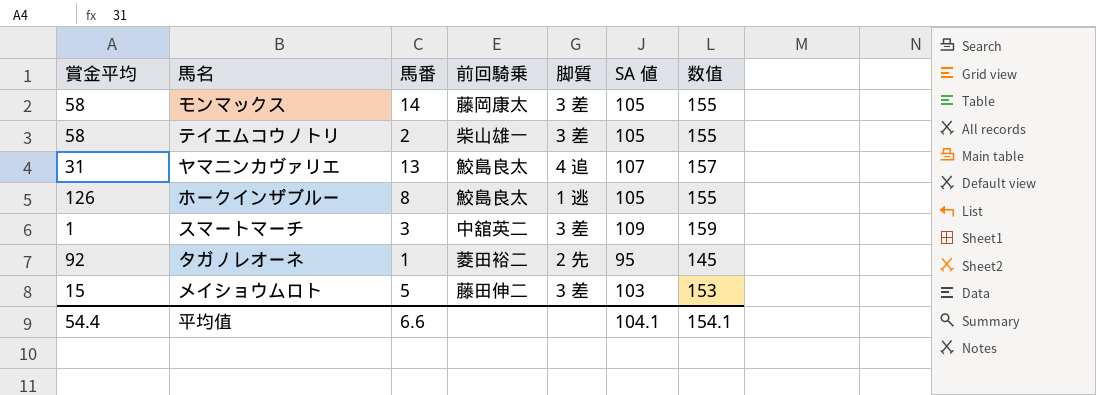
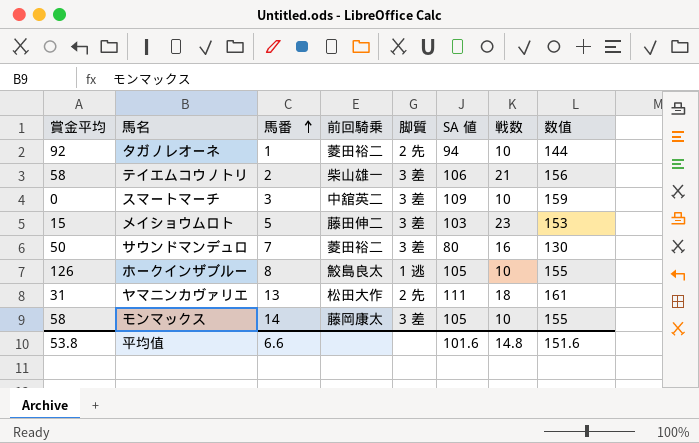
row order: none -> 馬番 ascending
column 戦数 | position: none -> 7
タガノレオーネ | SA 値: 95 -> 94
タガノレオーネ | 数值: 145 -> 144
テイエムコウノトリ | SA 値: 105 -> 106
テイエムコウノトリ | 数值: 155 -> 156
スマートマーチ | 賞金平均: 1 -> 0
row サウンドマンデュロ: none -> 50 | 7 | 菱田裕二 | 3 差 | 80 | 16 | 130
ヤマニンカヴァリエ | 前回騎乗: 鮫島良太 -> 松田大作
ヤマニンカヴァリエ | 脚質: 4 追 -> 2 先
ヤマニンカヴァリエ | SA 値: 107 -> 111
ヤマニンカヴァリエ | 数值: 157 -> 161
平均值 | 賞金平均: 54.4 -> 53.8
平均值 | SA 値: 104.1 -> 101.6
平均值 | 数值: 154.1 -> 151.6

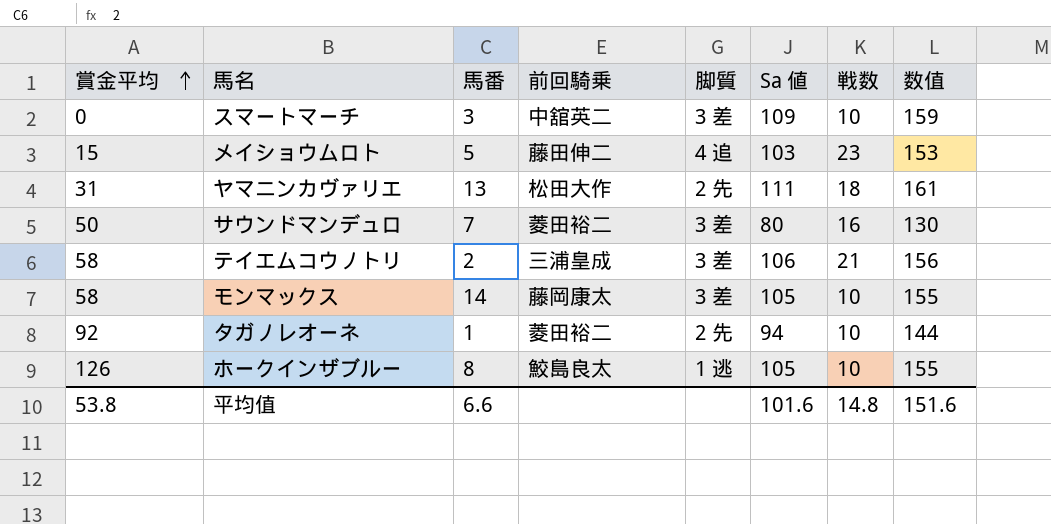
row order: 馬番 ascending -> 賞金平均 ascending
column name: SA 値 -> Sa 値
メイショウムロト | 脚質: 3 差 -> 4 追
テイエムコウノトリ | 前回騎乗: 柴山雄一 -> 三浦皇成

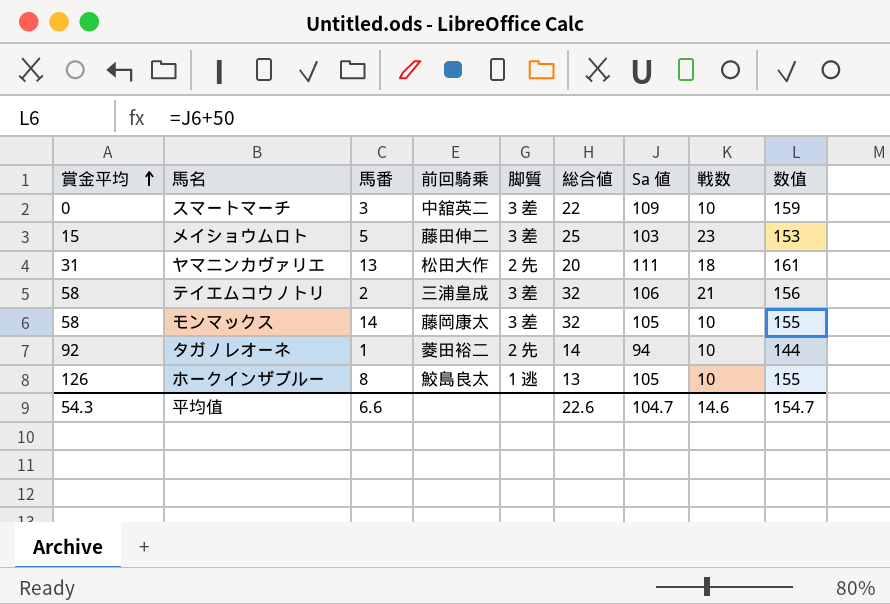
column 総合値 | position: none -> 6
row サウンドマンデュロ: 50 | 7 | 菱田裕二 | 3 差 | 80 | 16 | 130 -> none
メイショウムロト | 脚質: 4 追 -> 3 差
平均值 | 賞金平均: 53.8 -> 54.3
平均值 | Sa 値: 101.6 -> 104.7
平均值 | 戦数: 14.8 -> 14.6
平均值 | 数值: 151.6 -> 154.7

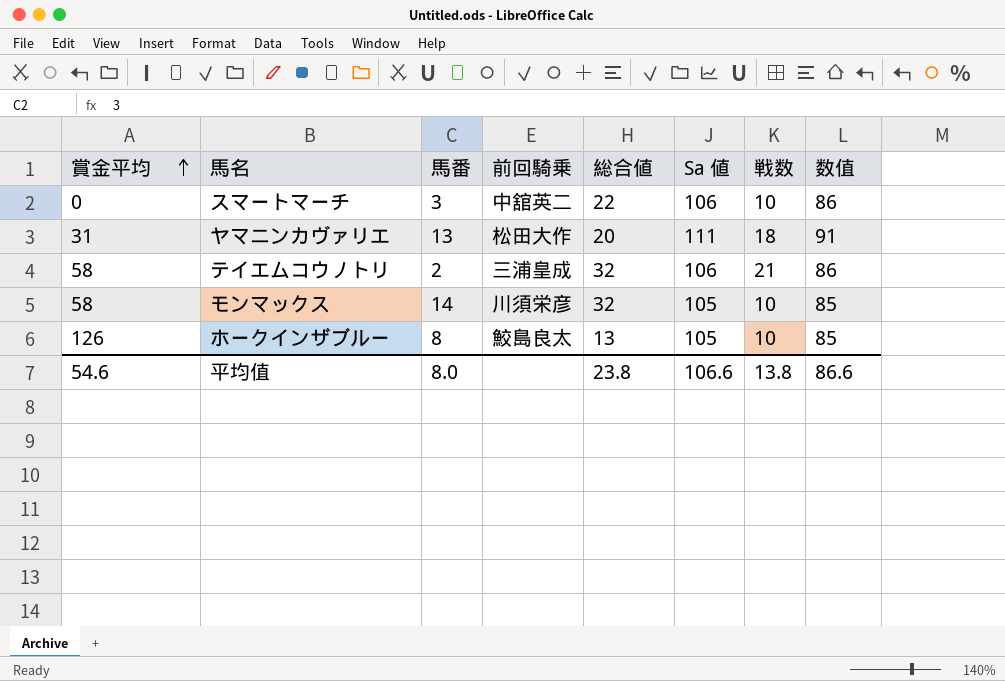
column 脚質 | position: 5 -> none
column 数值 | formula: [Sa 値] + 50 -> [Sa 値] - 20
row メイショウムロト: 15 | 5 | 藤田伸二 | 3 差 | 25 | 103 | 23 | 153 -> none
row タガノレオーネ: 92 | 1 | 菱田裕二 | 2 先 | 14 | 94 | 10 | 144 -> none
スマートマーチ | Sa 値: 109 -> 106
モンマックス | 前回騎乗: 藤岡康太 -> 川須栄彦
平均值 | 賞金平均: 54.3 -> 54.6
平均值 | 馬番: 6.6 -> 8.0
平均值 | 総合値: 22.6 -> 23.8
平均值 | Sa 値: 104.7 -> 106.6
平均值 | 戦数: 14.6 -> 13.8
平均值 | 数值: 154.7 -> 86.6

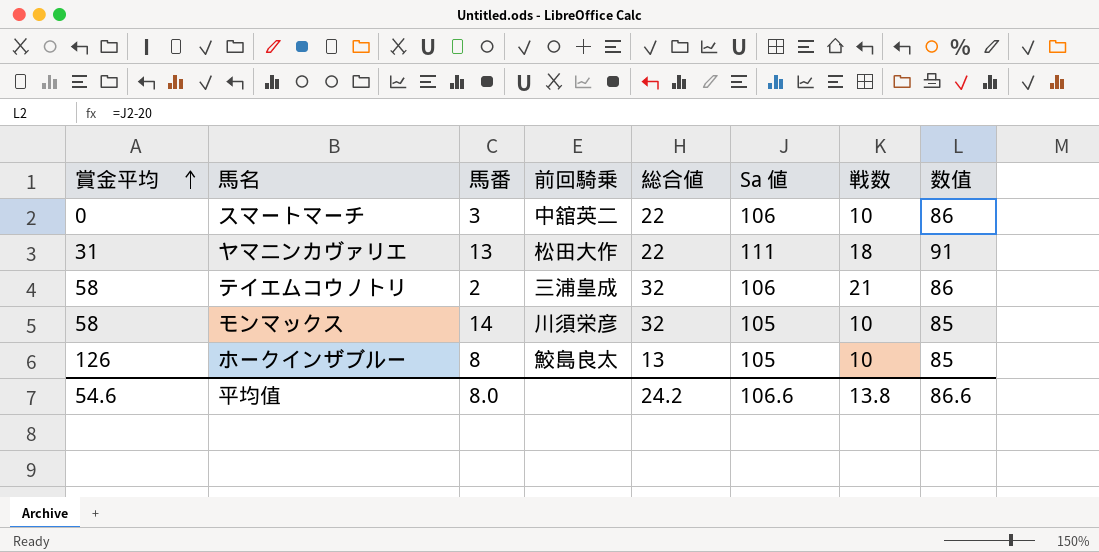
ヤマニンカヴァリエ | 総合値: 20 -> 22
平均值 | 総合値: 23.8 -> 24.2

